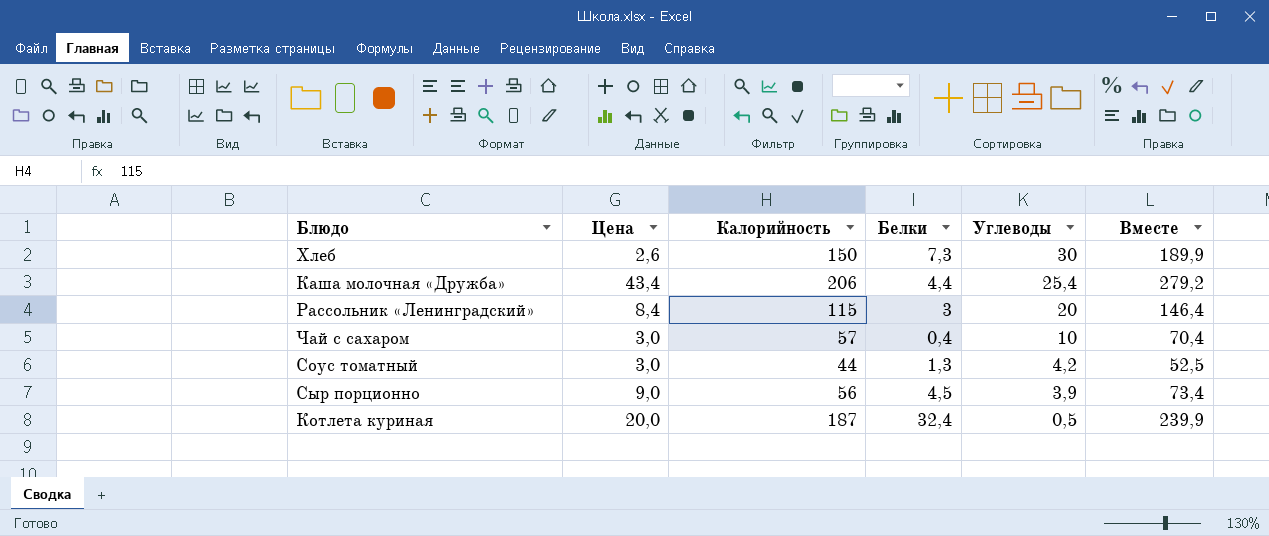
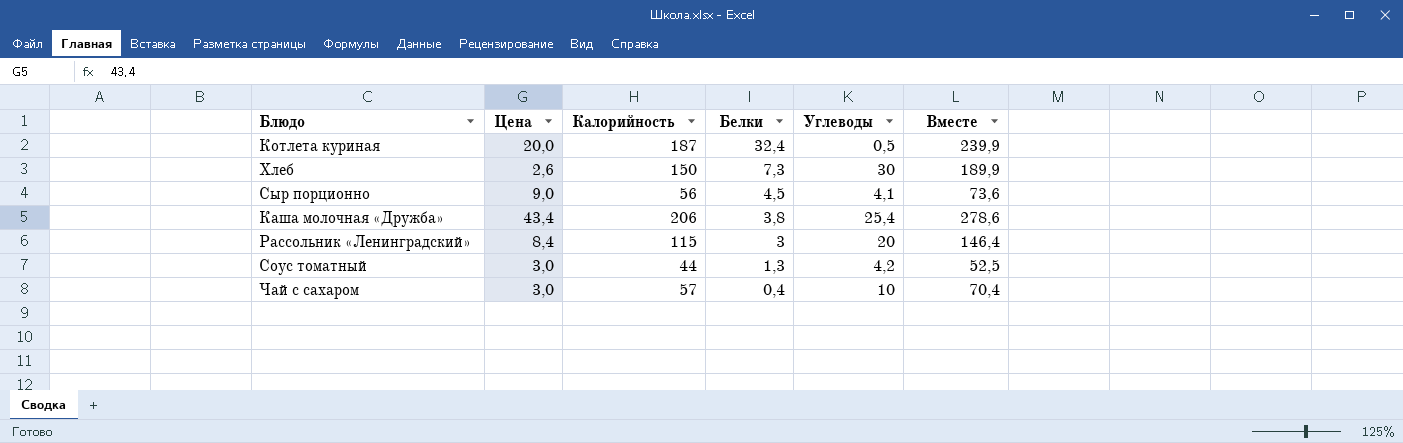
row order: Углеводы descending -> Белки descending
Сыр порционно | Углеводы: 3,9 -> 4,1
Сыр порционно | Вместе: 73,4 -> 73,6
Каша молочная «Дружба» | Белки: 4,4 -> 3,8
Каша молочная «Дружба» | Вместе: 279,2 -> 278,6

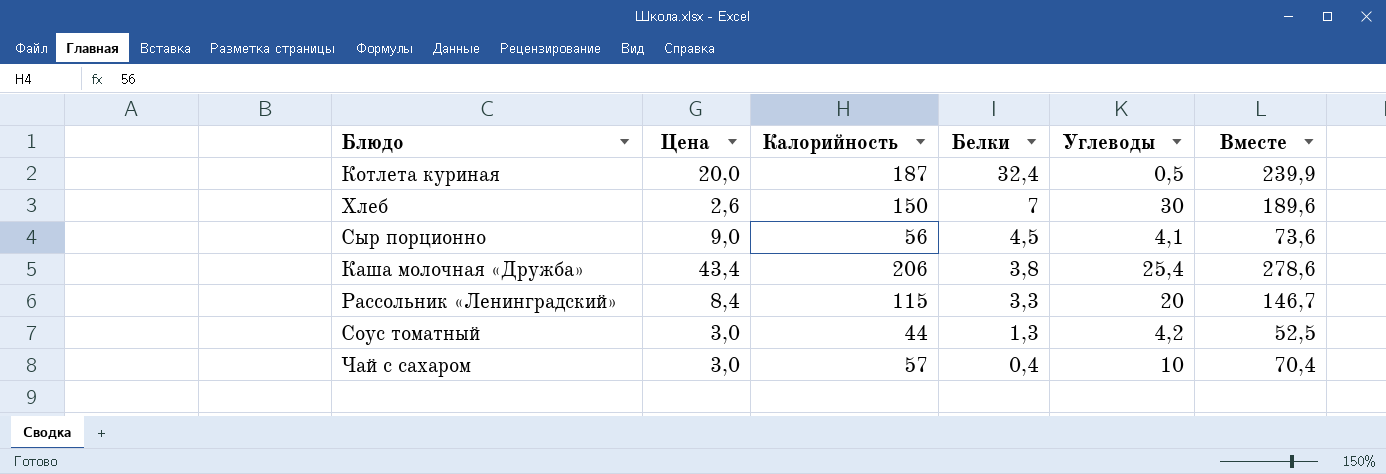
Хлеб | Белки: 7,3 -> 7
Хлеб | Вместе: 189,9 -> 189,6
Рассольник «Ленинградский» | Белки: 3 -> 3,3
Рассольник «Ленинградский» | Вместе: 146,4 -> 146,7

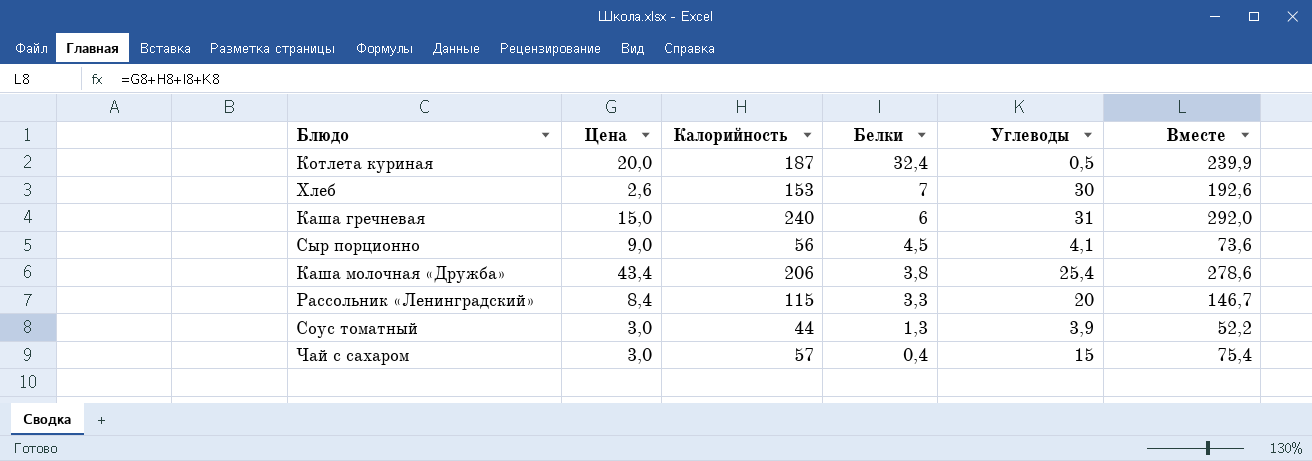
Хлеб | Калорийность: 150 -> 153
Хлеб | Вместе: 189,6 -> 192,6
row Каша гречневая: none -> 15,0 | 240 | 6 | 31 | 292,0
Соус томатный | Углеводы: 4,2 -> 3,9
Соус томатный | Вместе: 52,5 -> 52,2
Чай с сахаром | Углеводы: 10 -> 15
Чай с сахаром | Вместе: 70,4 -> 75,4

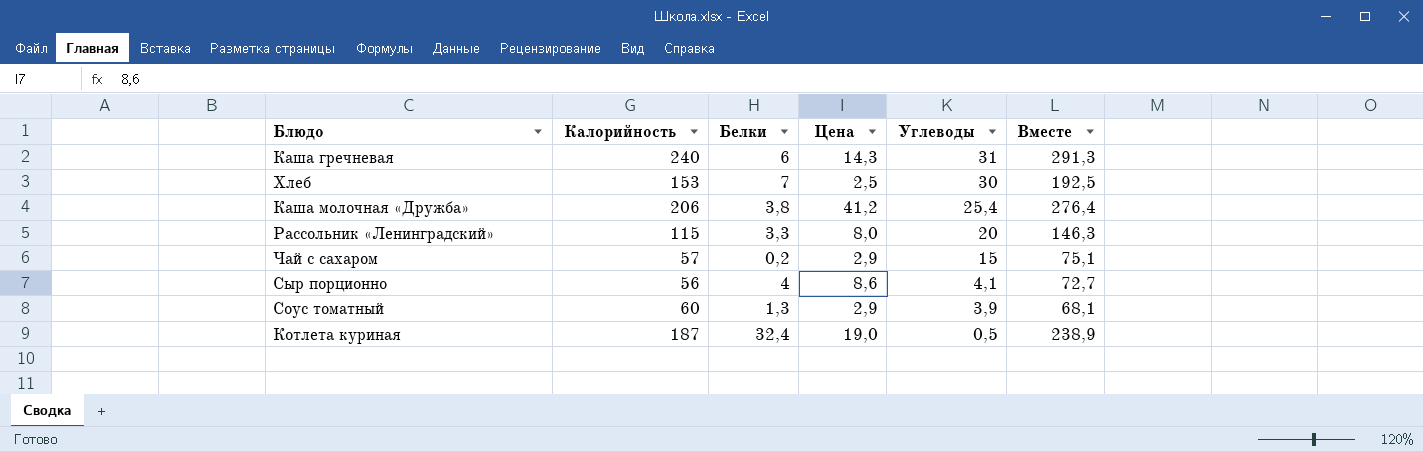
row order: Белки descending -> Углеводы descending
column Цена | position: 2 -> 4
Каша гречневая | Цена: 15,0 -> 14,3
Каша гречневая | Вместе: 292,0 -> 291,3
Хлеб | Цена: 2,6 -> 2,5
Хлеб | Вместе: 192,6 -> 192,5
Каша молочная «Дружба» | Цена: 43,4 -> 41,2
Каша молочная «Дружба» | Вместе: 278,6 -> 276,4
Рассольник «Ленинградский» | Цена: 8,4 -> 8,0
Рассольник «Ленинградский» | Вместе: 146,7 -> 146,3
Чай с сахаром | Белки: 0,4 -> 0,2
Чай с сахаром | Цена: 3,0 -> 2,9
Чай с сахаром | Вместе: 75,4 -> 75,1
Сыр порционно | Белки: 4,5 -> 4
Сыр порционно | Цена: 9,0 -> 8,6
Сыр порционно | Вместе: 73,6 -> 72,7
Соус томатный | Калорийность: 44 -> 60
Соус томатный | Цена: 3,0 -> 2,9
Соус томатный | Вместе: 52,2 -> 68,1
Котлета куриная | Цена: 20,0 -> 19,0
Котлета куриная | Вместе: 239,9 -> 238,9

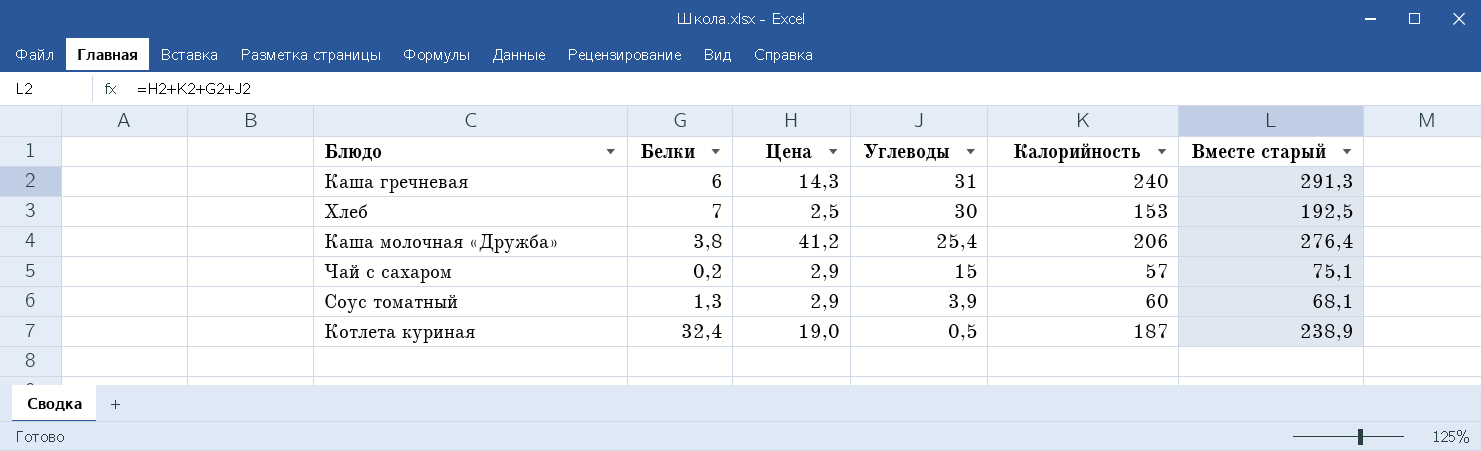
column Калорийность | position: 2 -> 5
column name: Вместе -> Вместе старый
row Рассольник «Ленинградский»: 115 | 3,3 | 8,0 | 20 | 146,3 -> none
row Сыр порционно: 56 | 4 | 8,6 | 4,1 | 72,7 -> none

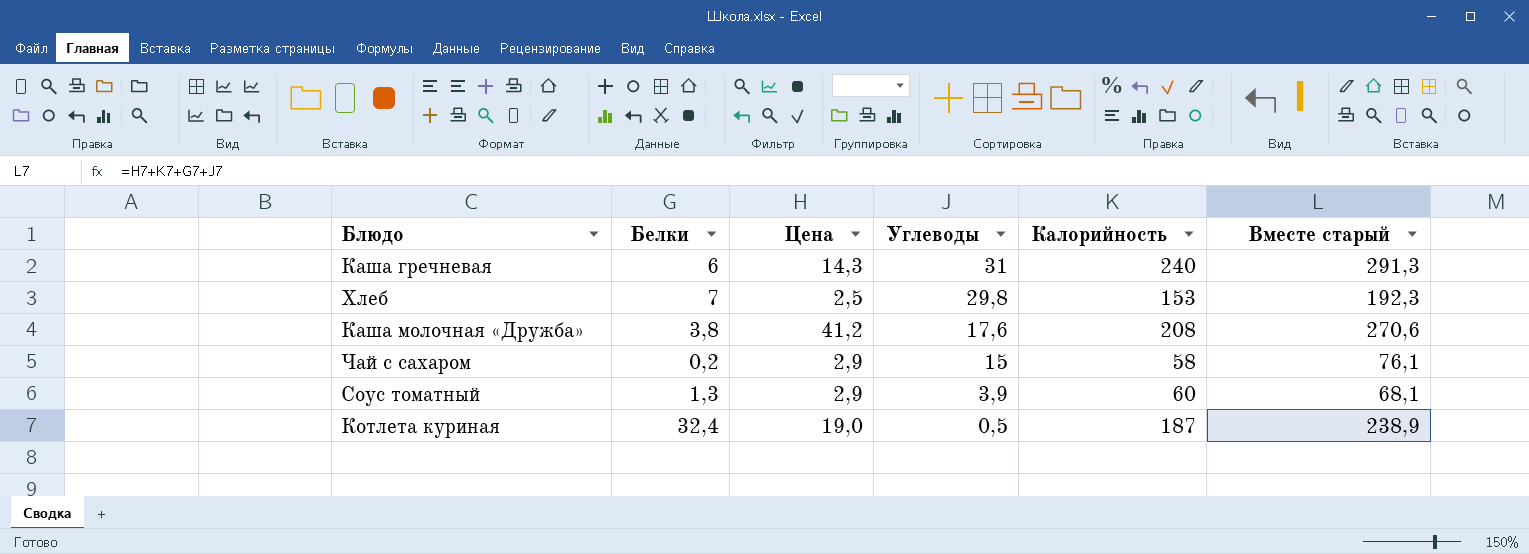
Хлеб | Углеводы: 30 -> 29,8
Хлеб | Вместе старый: 192,5 -> 192,3
Каша молочная «Дружба» | Углеводы: 25,4 -> 17,6
Каша молочная «Дружба» | Калорийность: 206 -> 208
Каша молочная «Дружба» | Вместе старый: 276,4 -> 270,6
Чай с сахаром | Калорийность: 57 -> 58
Чай с сахаром | Вместе старый: 75,1 -> 76,1

